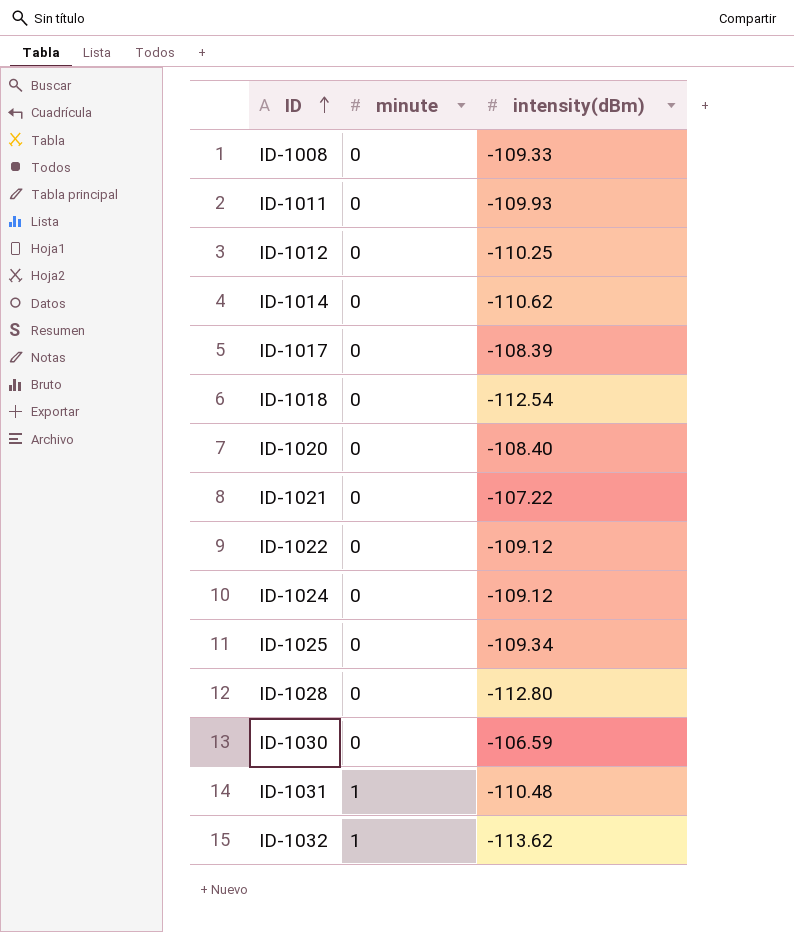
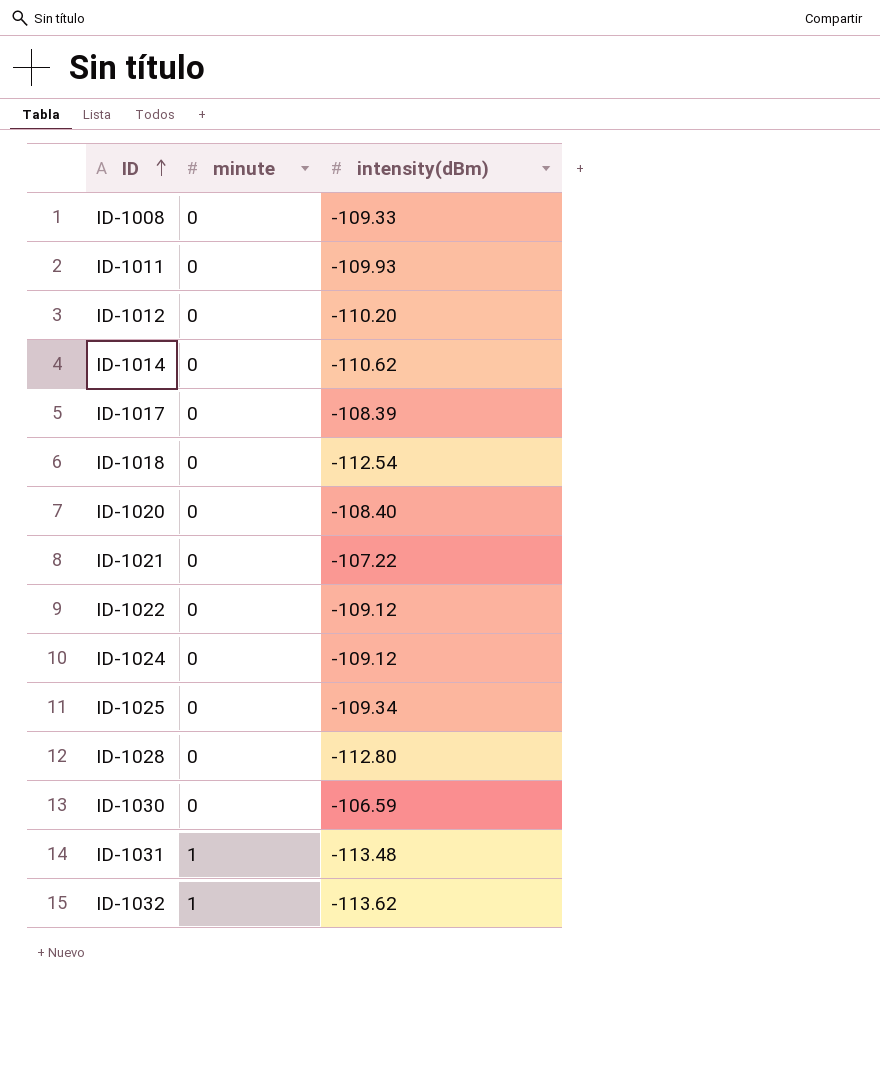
ID-1012 | intensity(dBm): -110.25 -> -110.20
ID-1031 | intensity(dBm): -110.48 -> -113.48

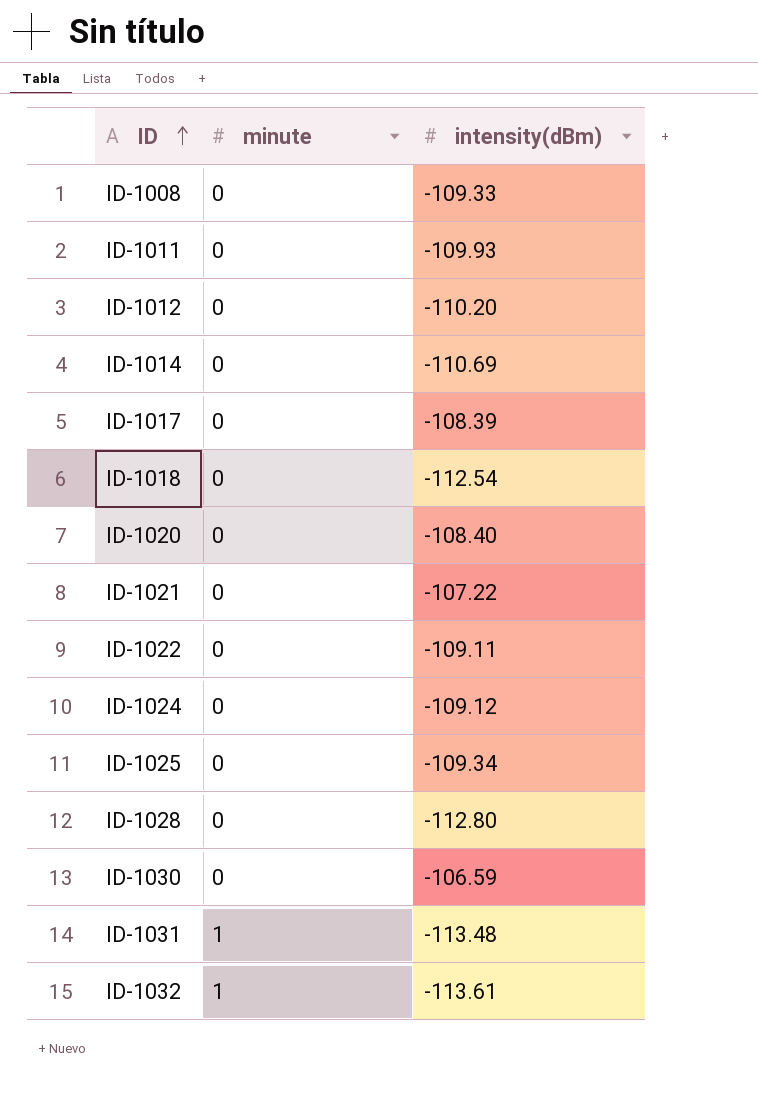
ID-1014 | intensity(dBm): -110.62 -> -110.69
ID-1022 | intensity(dBm): -109.12 -> -109.11
ID-1032 | intensity(dBm): -113.62 -> -113.61

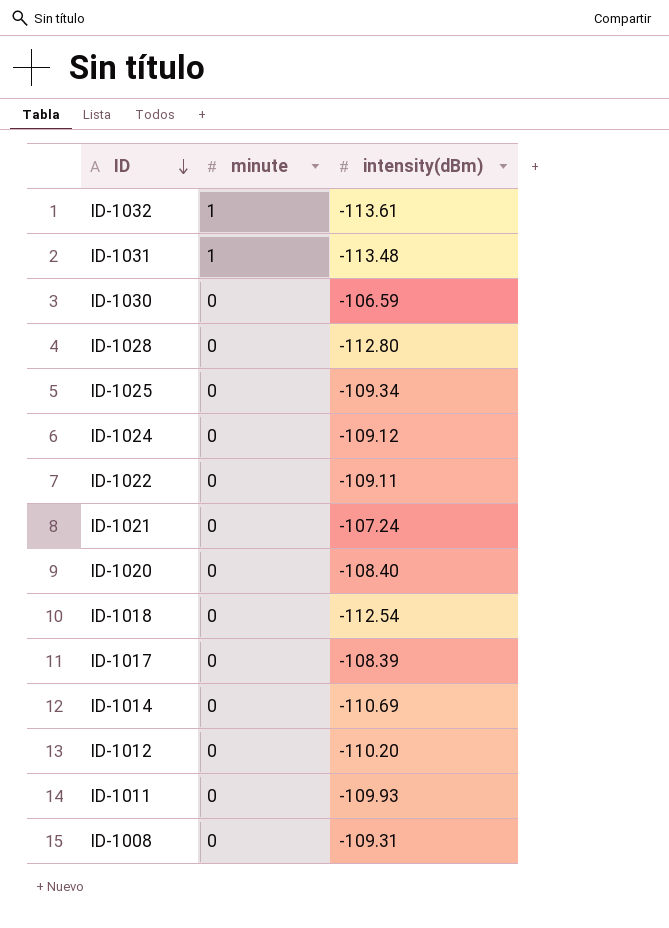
row order: ID ascending -> ID descending
ID-1021 | intensity(dBm): -107.22 -> -107.24
ID-1008 | intensity(dBm): -109.33 -> -109.31

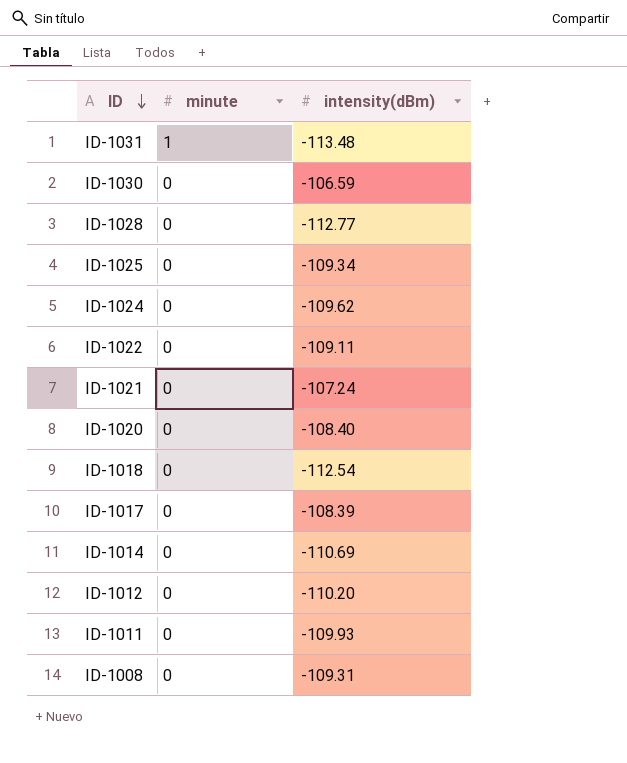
row ID-1032: 1 | -113.61 -> none
ID-1028 | intensity(dBm): -112.80 -> -112.77
ID-1024 | intensity(dBm): -109.12 -> -109.62

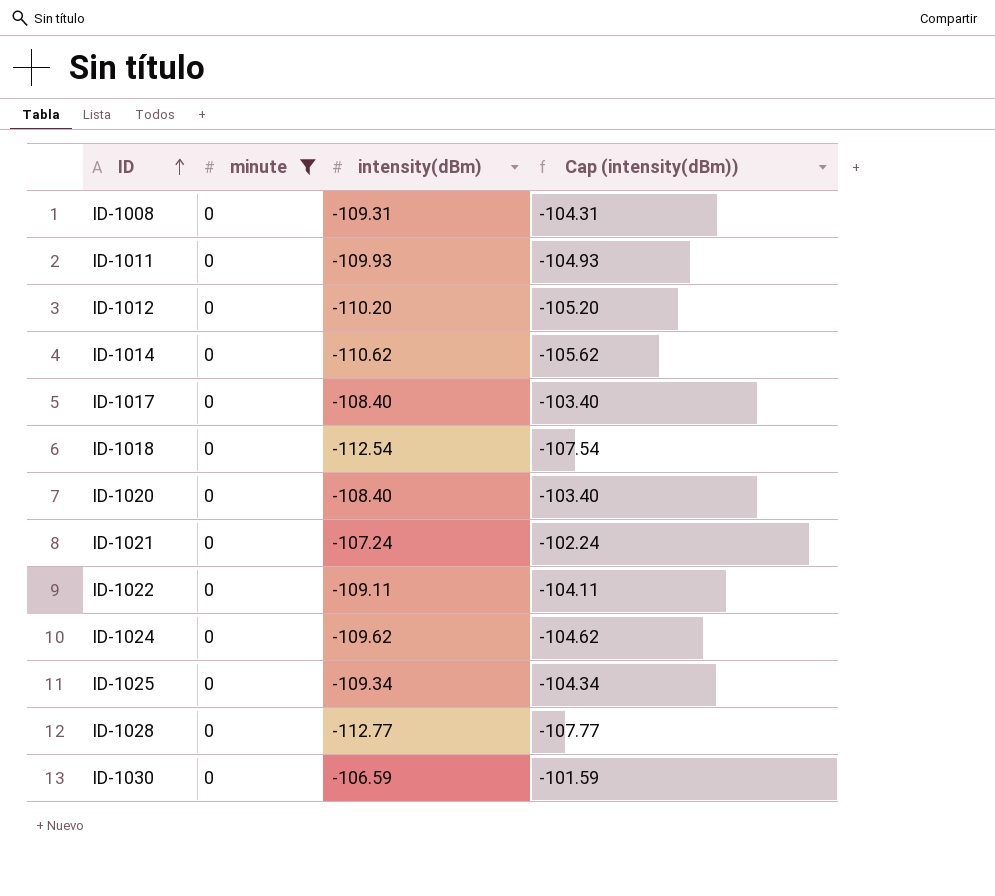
filter: none -> minute = 0
row order: ID descending -> ID ascending
column Cap (intensity(dBm)) | formula: none -> [intensity(dBm)] + 5
ID-1014 | intensity(dBm): -110.69 -> -110.62
ID-1017 | intensity(dBm): -108.39 -> -108.40

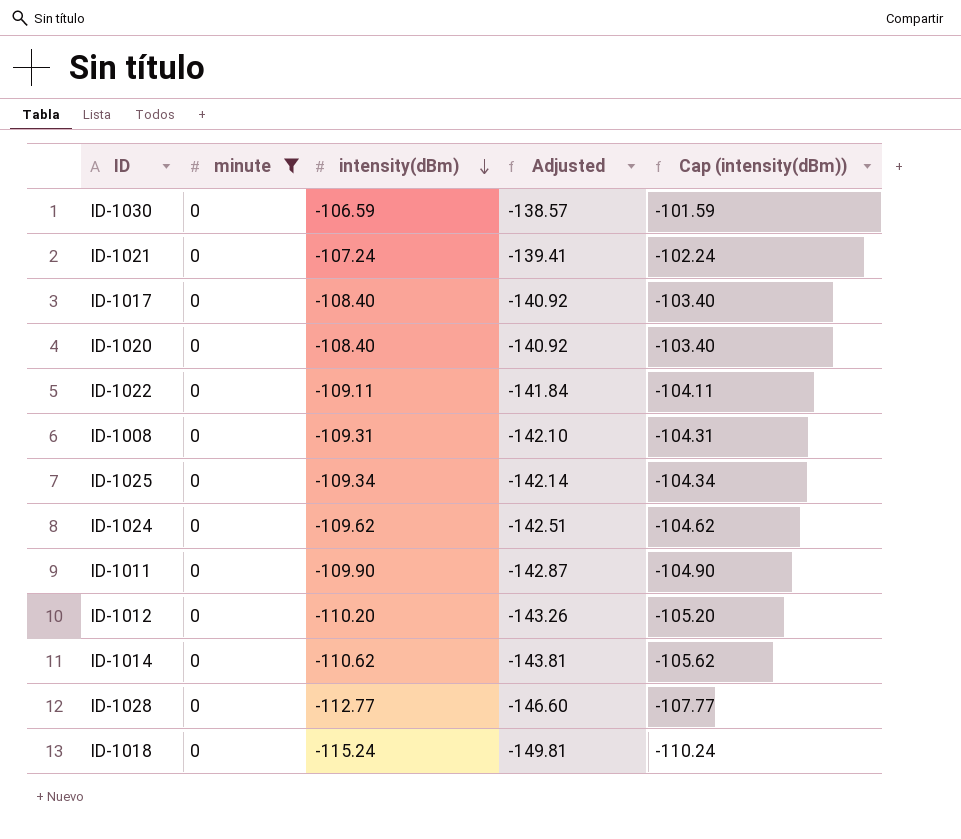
row order: ID ascending -> intensity(dBm) descending
column Adjusted | formula: none -> [intensity(dBm)] * 1.3
ID-1011 | intensity(dBm): -109.93 -> -109.90
ID-1011 | Cap (intensity(dBm)): -104.93 -> -104.90
ID-1018 | intensity(dBm): -112.54 -> -115.24
ID-1018 | Cap (intensity(dBm)): -107.54 -> -110.24

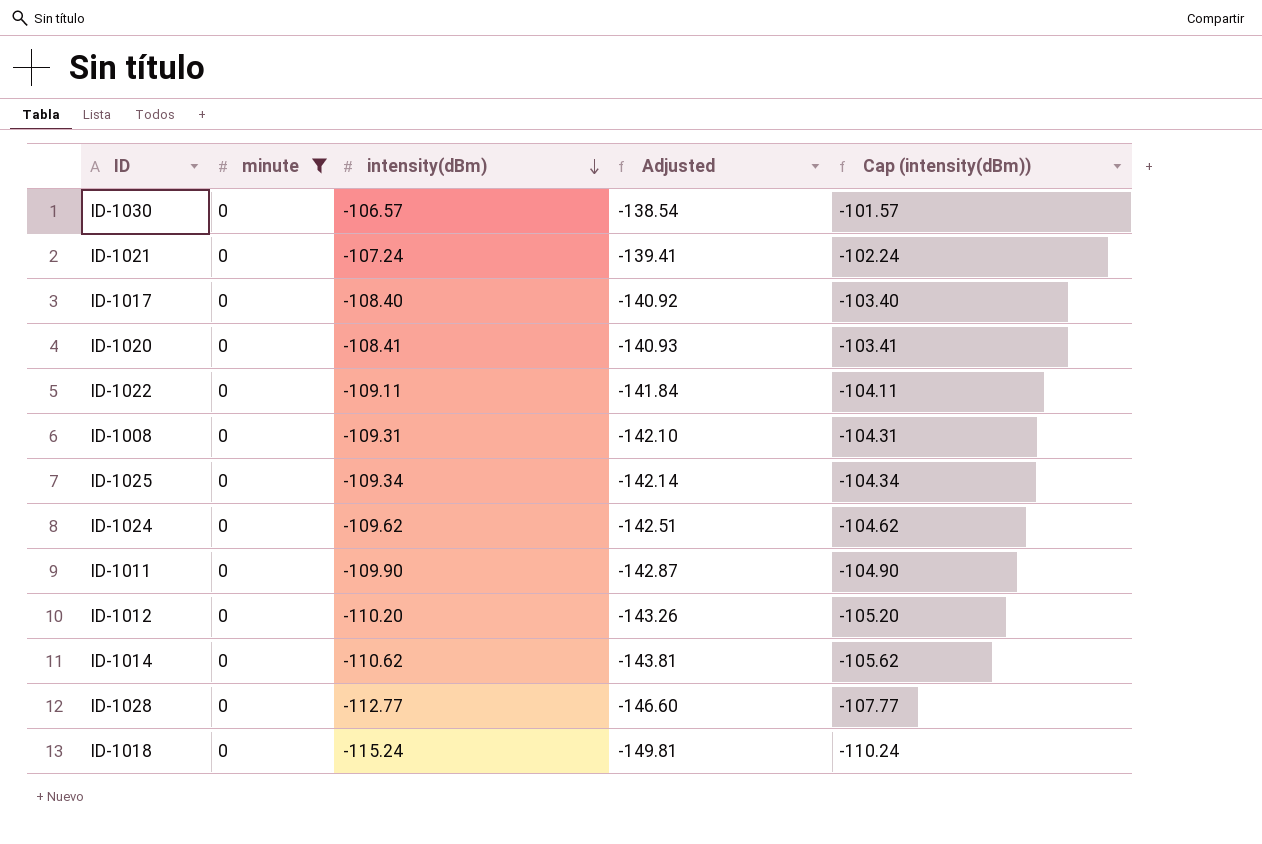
ID-1030 | intensity(dBm): -106.59 -> -106.57
ID-1030 | Adjusted: -138.57 -> -138.54
ID-1030 | Cap (intensity(dBm)): -101.59 -> -101.57
ID-1020 | intensity(dBm): -108.40 -> -108.41
ID-1020 | Adjusted: -140.92 -> -140.93
ID-1020 | Cap (intensity(dBm)): -103.40 -> -103.41

